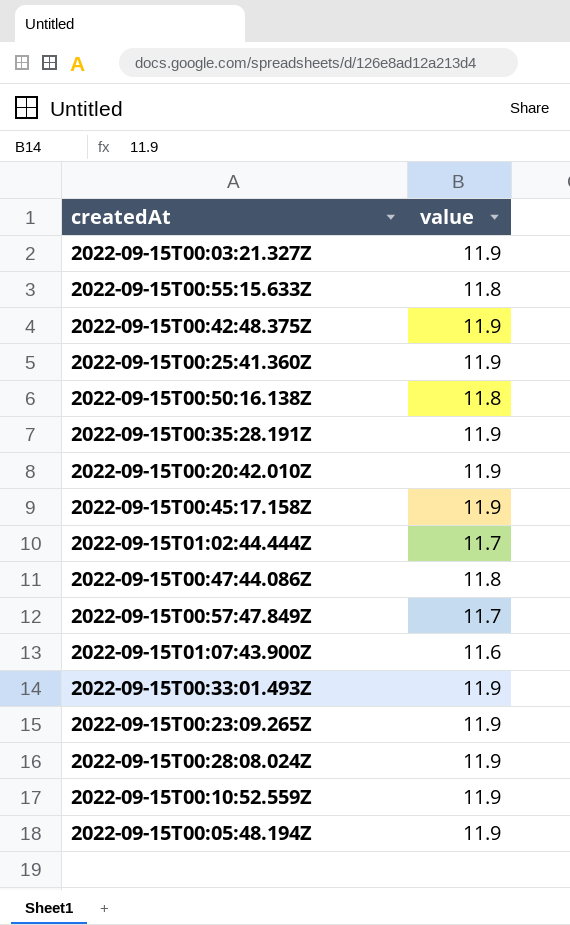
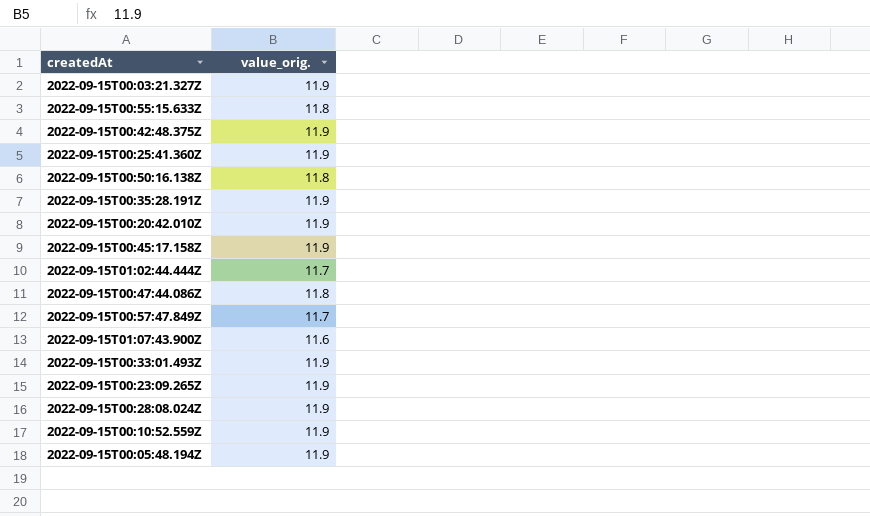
column name: value -> value_orig.

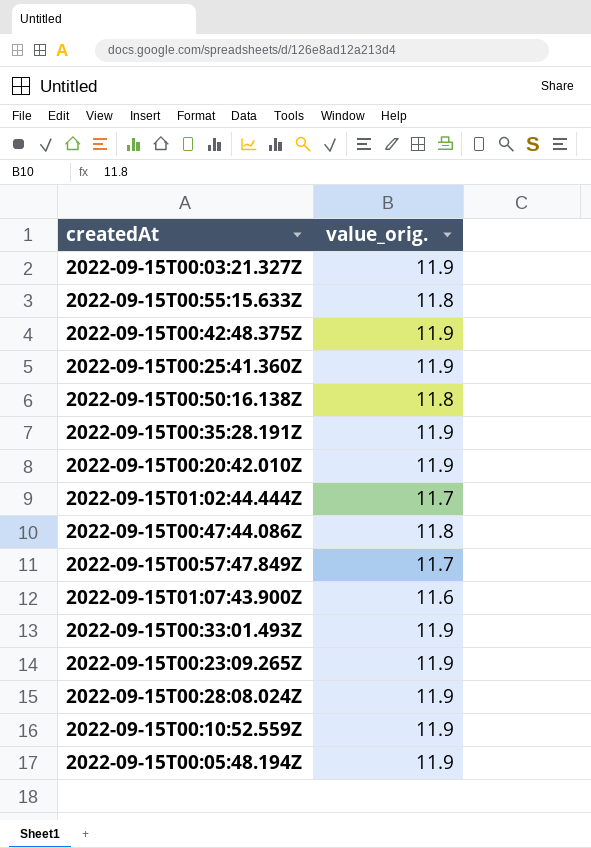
row 2022-09-15T00:45:17.158Z: 11.9 -> none

